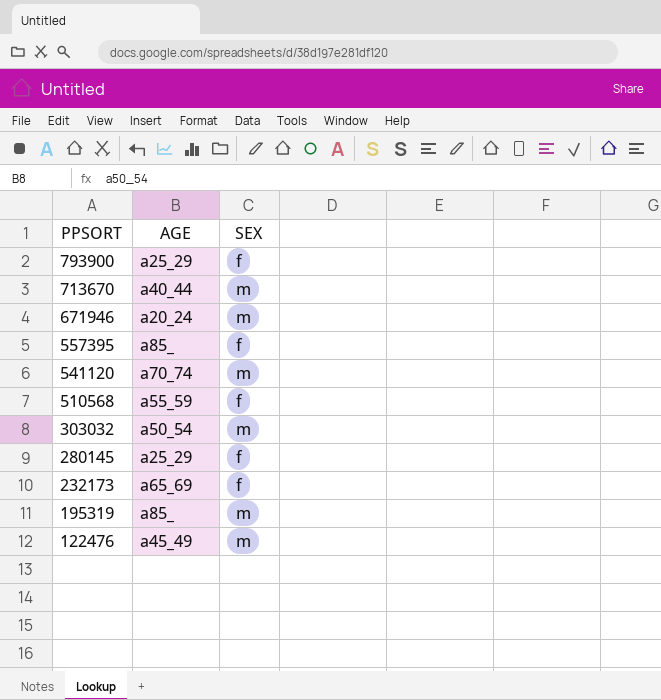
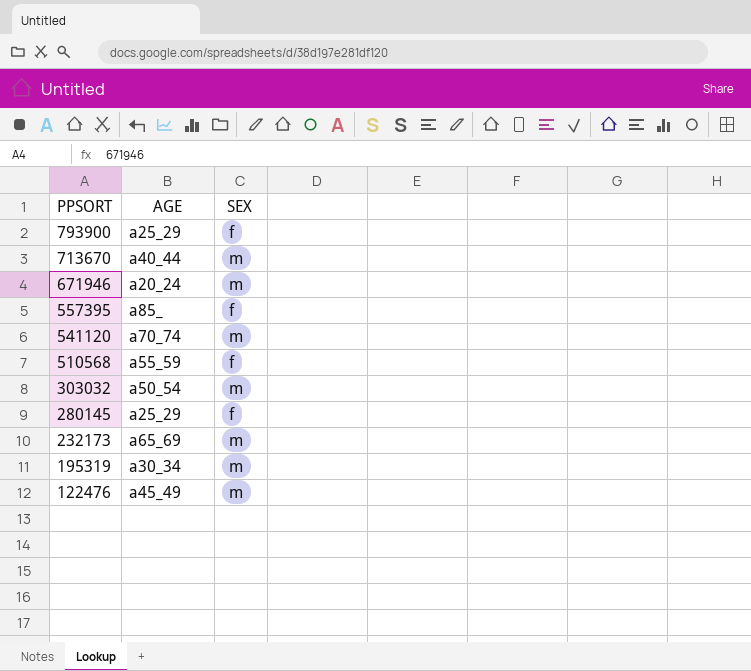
232173 | SEX: f -> m
195319 | AGE: a85_ -> a30_34

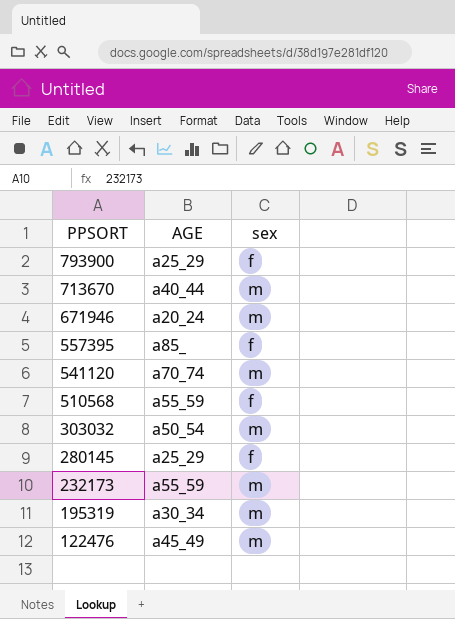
column name: SEX -> sex
232173 | AGE: a65_69 -> a55_59

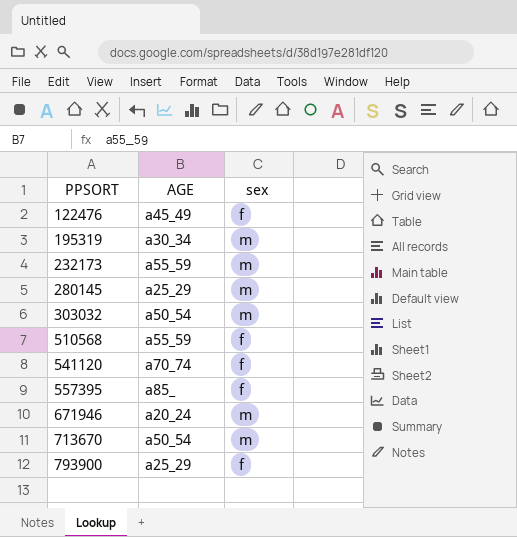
row order: PPSORT descending -> PPSORT ascending
122476 | sex: m -> f
280145 | sex: f -> m
541120 | sex: m -> f
713670 | AGE: a40_44 -> a50_54

